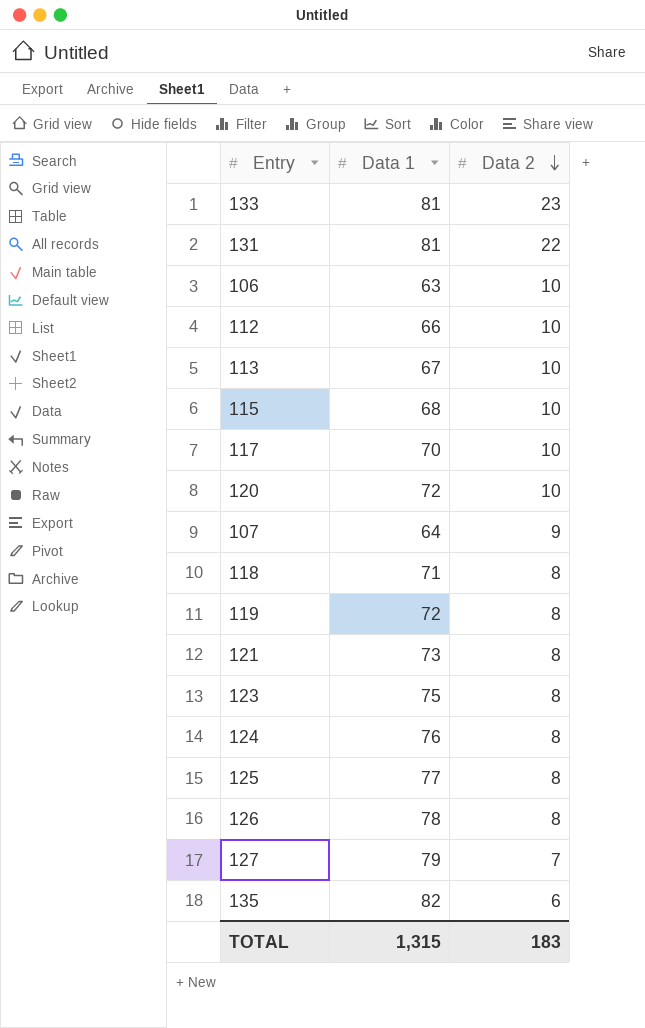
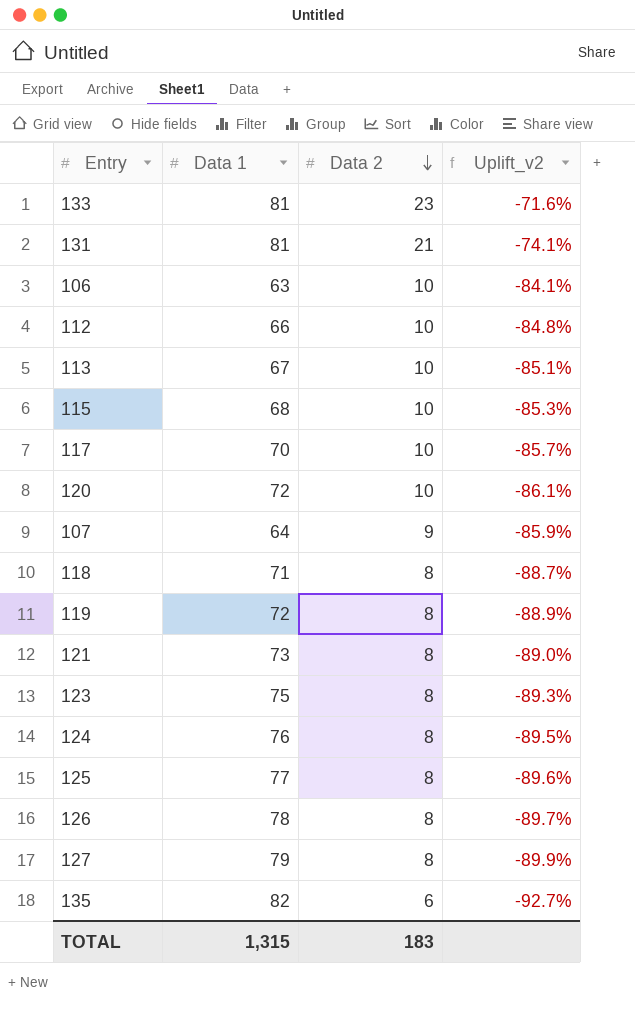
column Uplift_v2 | formula: none -> ([Data 2] - [Data 1]) / [Data 1]
131 | Data 2: 22 -> 21
127 | Data 2: 7 -> 8

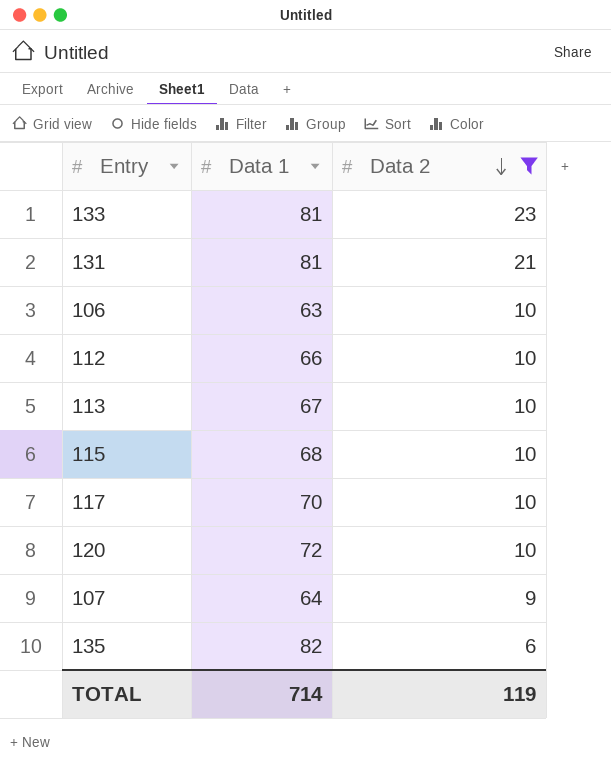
filter: none -> Data 2 != 8
column Uplift_v2 | formula: ([Data 2] - [Data 1]) / [Data 1] -> none
TOTAL | Data 1: 1,315 -> 714
TOTAL | Data 2: 183 -> 119

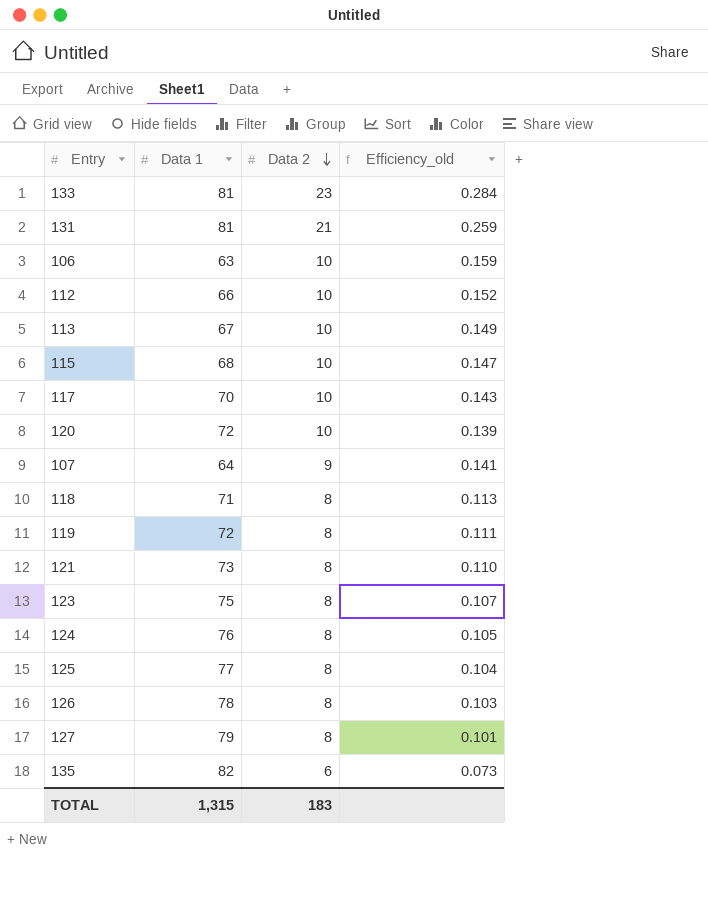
filter: Data 2 != 8 -> none
column Efficiency_old | formula: none -> [Data 2] / [Data 1]
TOTAL | Data 1: 714 -> 1,315
TOTAL | Data 2: 119 -> 183

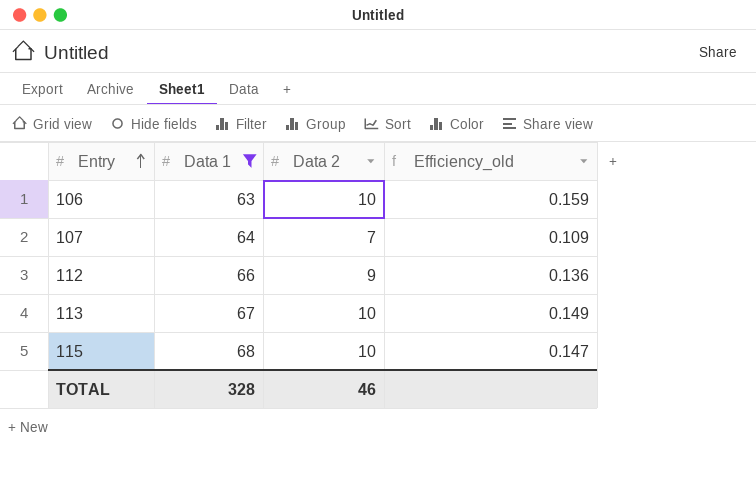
filter: none -> Data 1 <= 68
row order: Data 2 descending -> Entry ascending
107 | Data 2: 9 -> 7
107 | Efficiency_old: 0.141 -> 0.109
112 | Data 2: 10 -> 9
112 | Efficiency_old: 0.152 -> 0.136
TOTAL | Data 1: 1,315 -> 328
TOTAL | Data 2: 183 -> 46

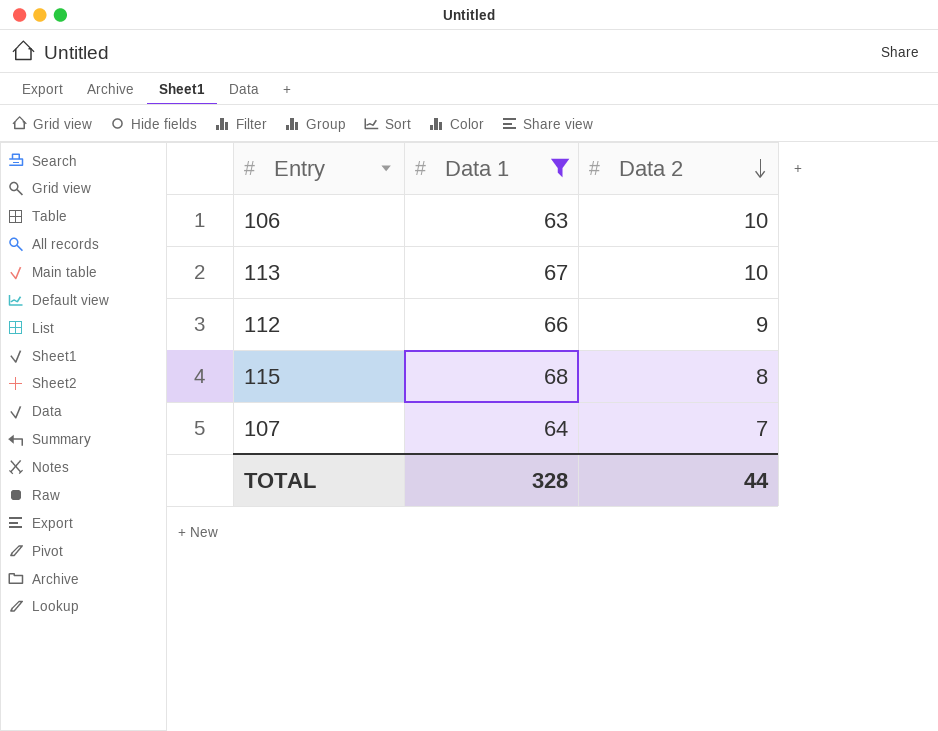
row order: Entry ascending -> Data 2 descending
column Efficiency_old | formula: [Data 2] / [Data 1] -> none
115 | Data 2: 10 -> 8
TOTAL | Data 2: 46 -> 44

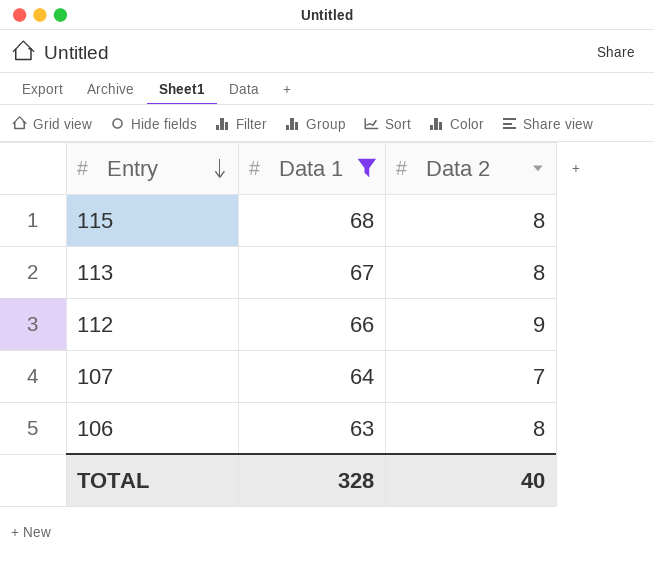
row order: Data 2 descending -> Entry descending
113 | Data 2: 10 -> 8
106 | Data 2: 10 -> 8
TOTAL | Data 2: 44 -> 40

